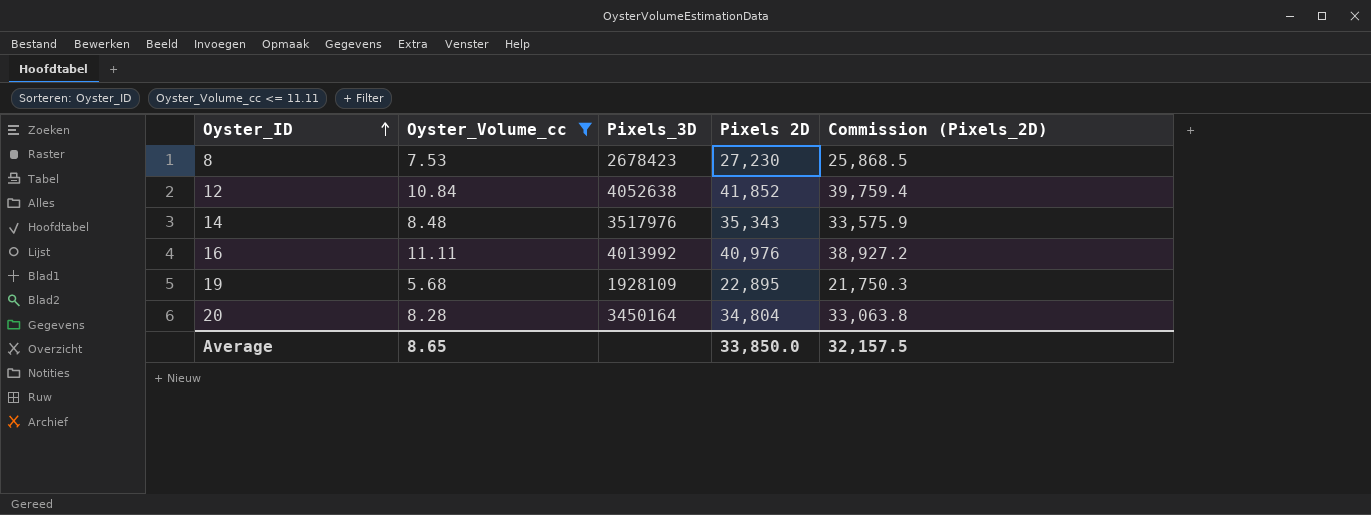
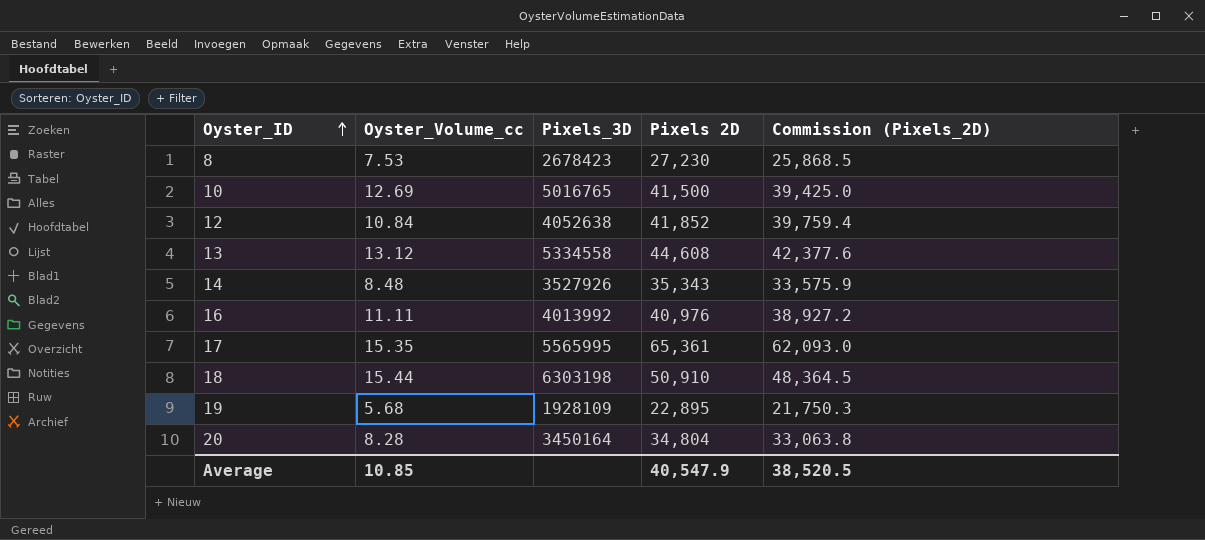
filter: Oyster_Volume_cc <= 11.11 -> none
14 | Pixels_3D: 3517976 -> 3527926
Average | Oyster_Volume_cc: 8.65 -> 10.85
Average | Pixels 2D: 33,850.0 -> 40,547.9
Average | Commission (Pixels_2D): 32,157.5 -> 38,520.5

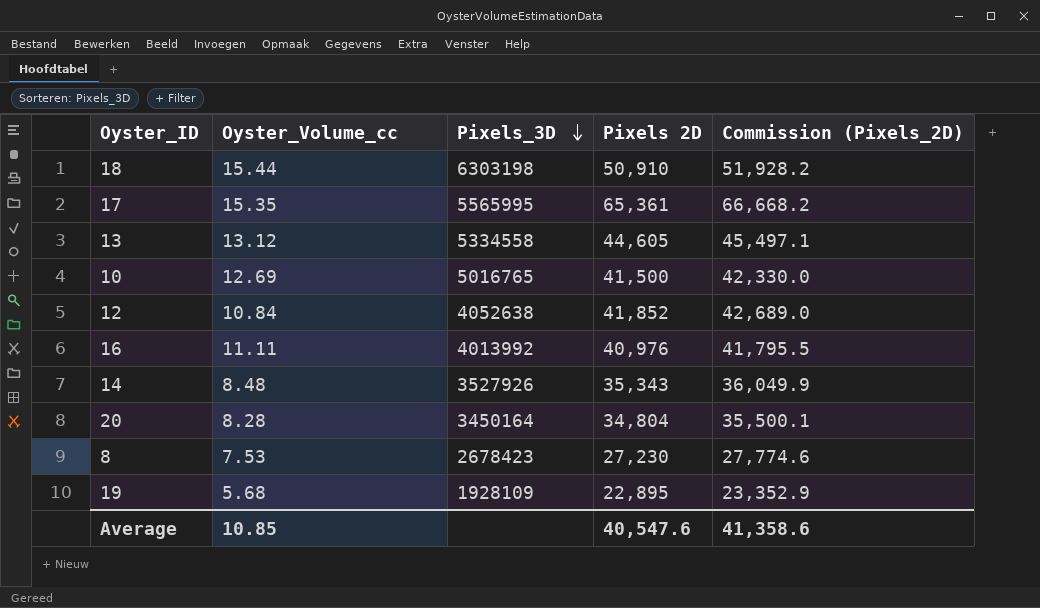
row order: Oyster_ID ascending -> Pixels_3D descending
column Commission (Pixels_2D) | formula: [Pixels 2D] * 0.95 -> [Pixels 2D] * 1.02
13 | Pixels 2D: 44,608 -> 44,605
Average | Pixels 2D: 40,547.9 -> 40,547.6
Average | Commission (Pixels_2D): 38,520.5 -> 41,358.6

